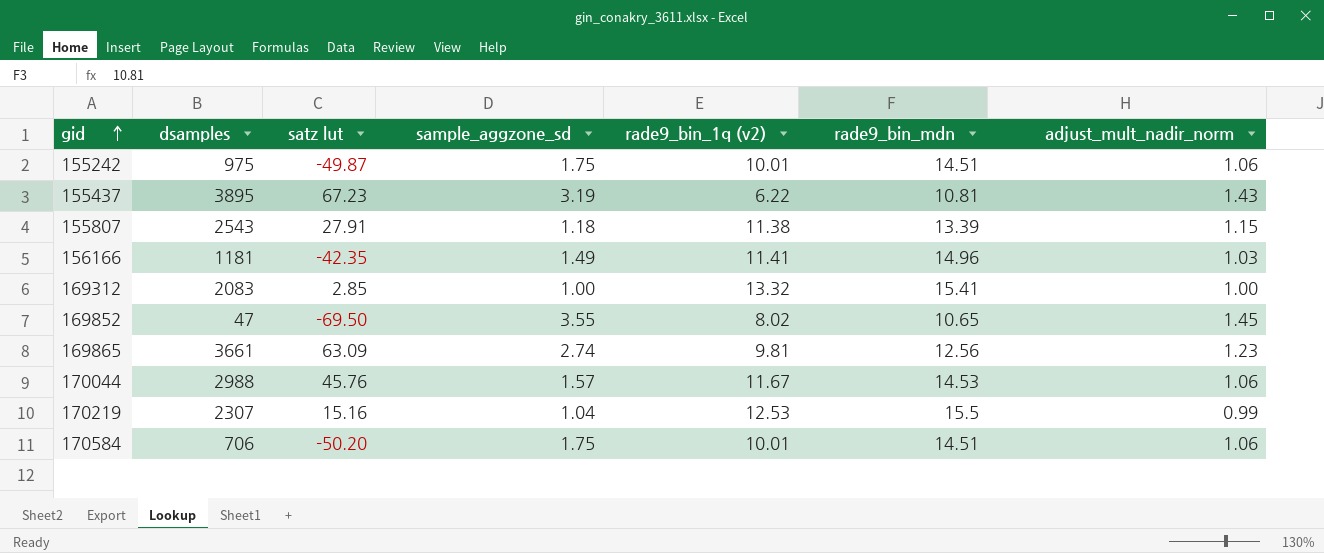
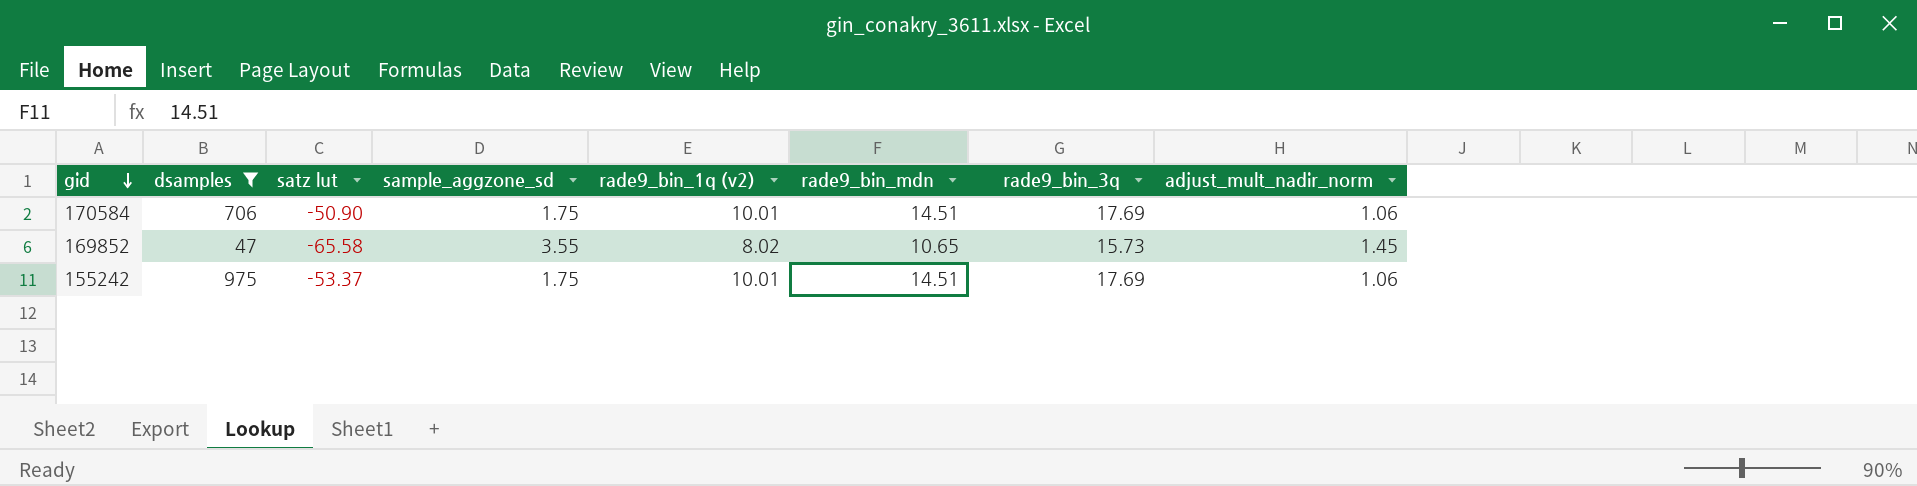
filter: none -> dsamples <= 975
row order: gid ascending -> gid descending
column rade9_bin_3q | position: none -> 7
170584 | satz lut: -50.20 -> -50.90
169852 | satz lut: -69.50 -> -65.58
155242 | satz lut: -49.87 -> -53.37

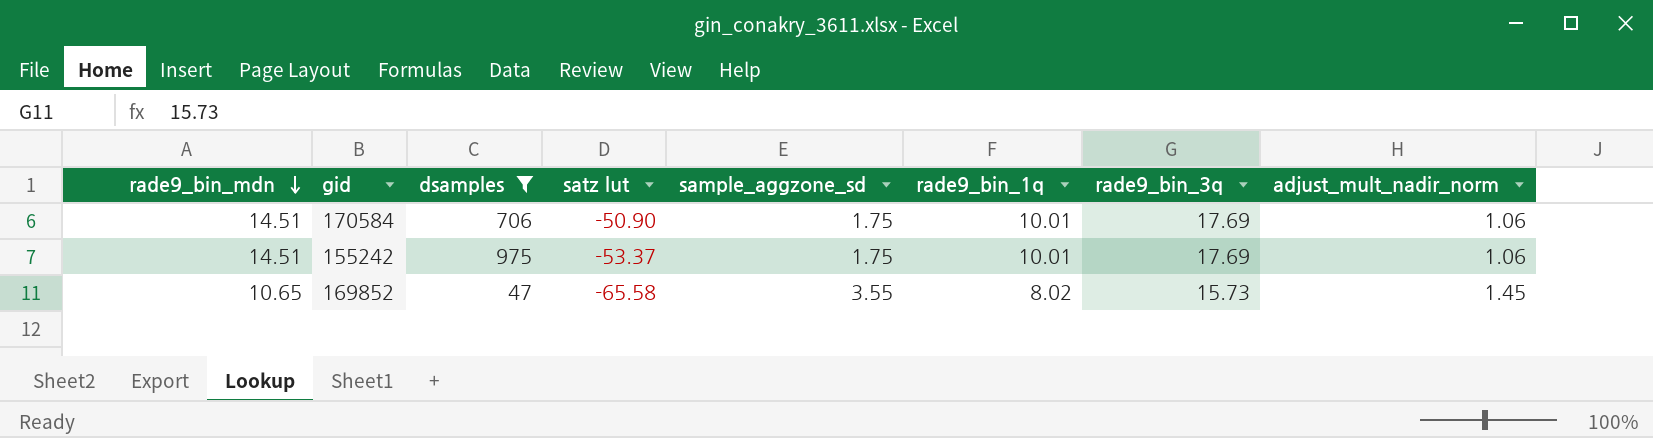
row order: gid descending -> rade9_bin_mdn descending
column rade9_bin_mdn | position: 6 -> 1
column name: rade9_bin_1q (v2) -> rade9_bin_1q

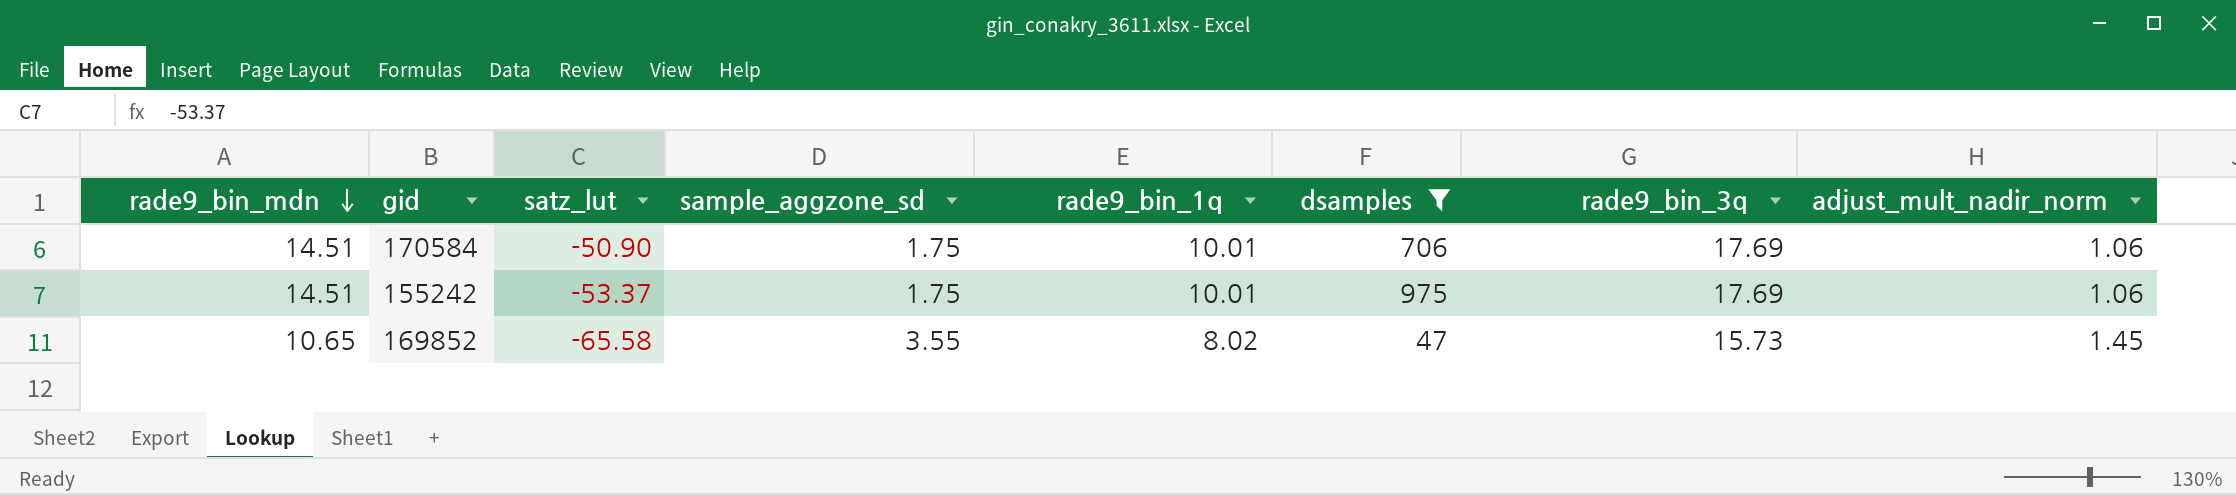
column name: satz lut -> satz_lut
column dsamples | position: 3 -> 6

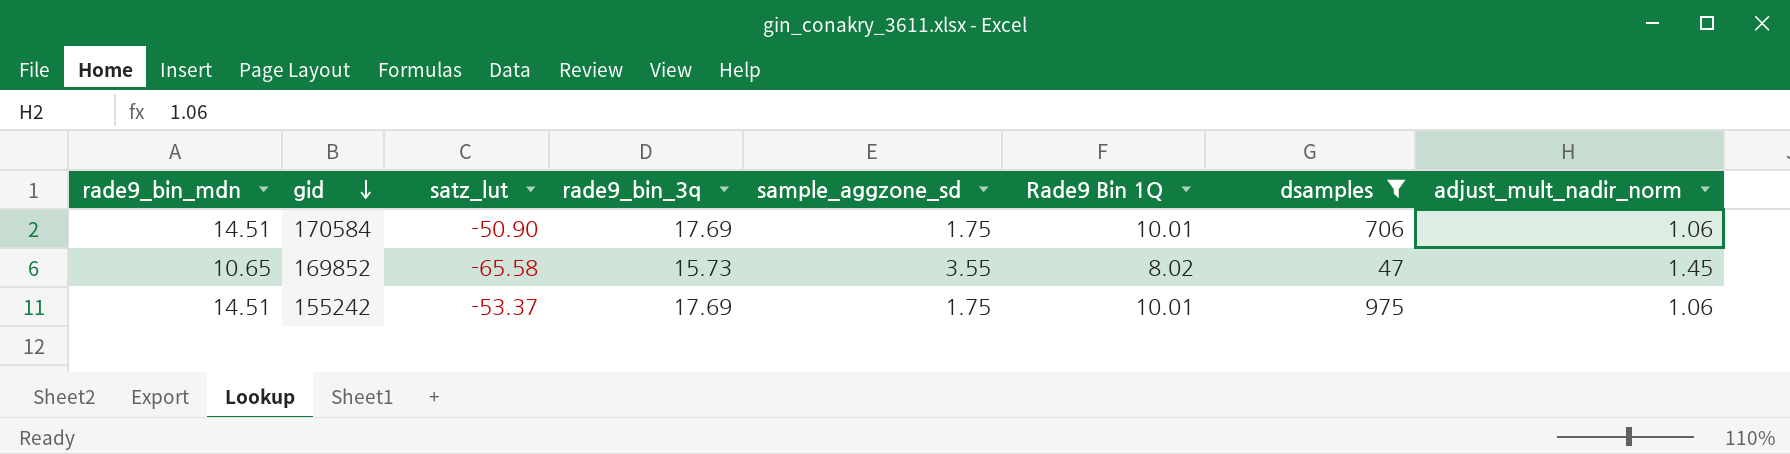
row order: rade9_bin_mdn descending -> gid descending
column rade9_bin_3q | position: 7 -> 4
column name: rade9_bin_1q -> Rade9 Bin 1Q

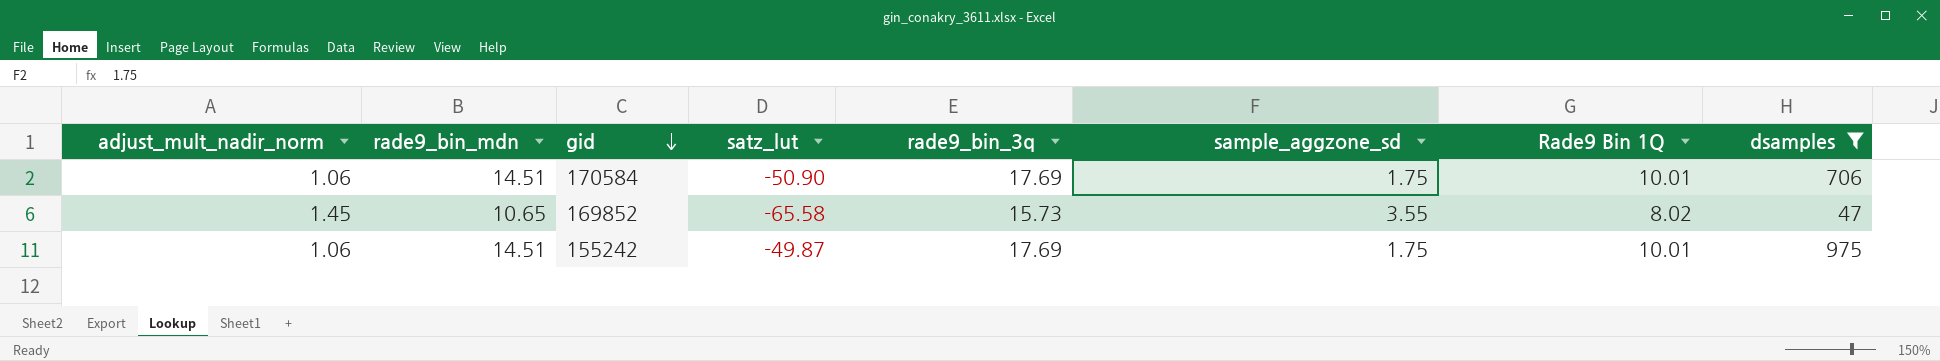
column adjust_mult_nadir_norm | position: 8 -> 1
155242 | satz_lut: -53.37 -> -49.87

